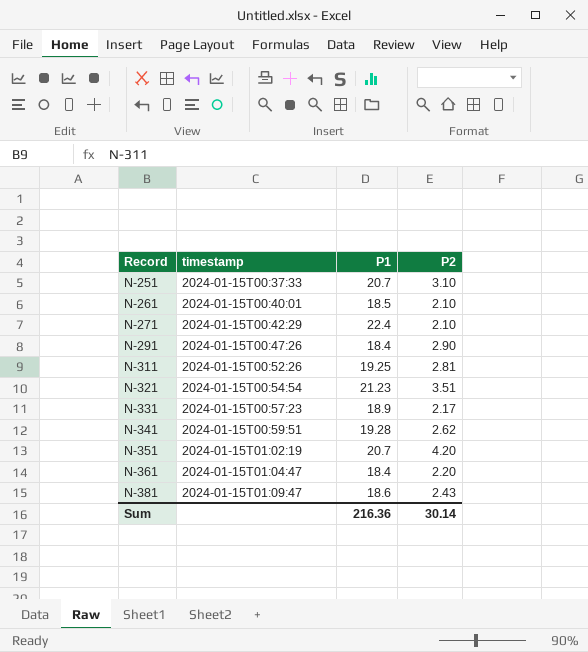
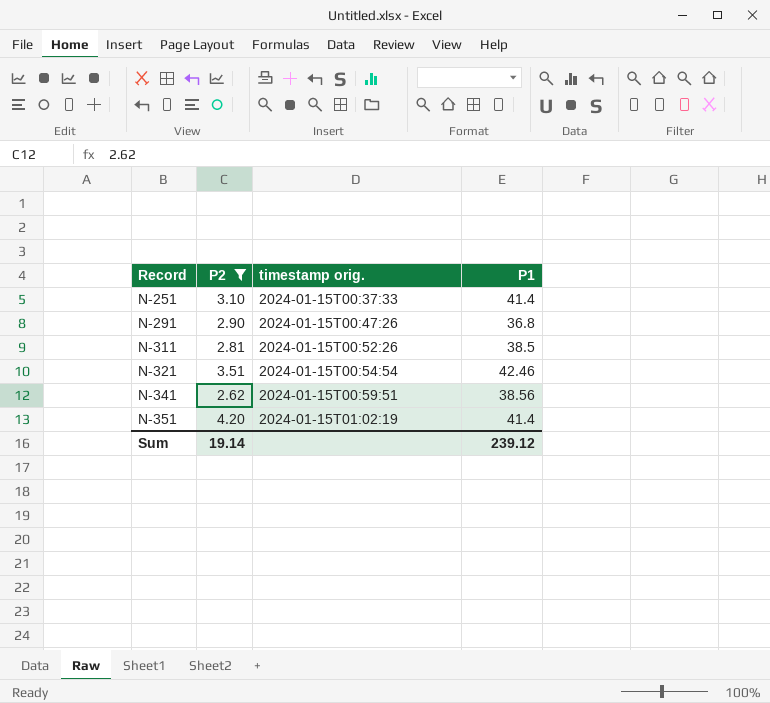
filter: none -> P2 >= 2.62
column P2 | position: 4 -> 2
column name: timestamp -> timestamp orig.
N-251 | P1: 20.7 -> 41.4
N-291 | P1: 18.4 -> 36.8
N-311 | P1: 19.25 -> 38.5
N-321 | P1: 21.23 -> 42.46
N-341 | P1: 19.28 -> 38.56
N-351 | P1: 20.7 -> 41.4
Sum | P2: 30.14 -> 19.14
Sum | P1: 216.36 -> 239.12

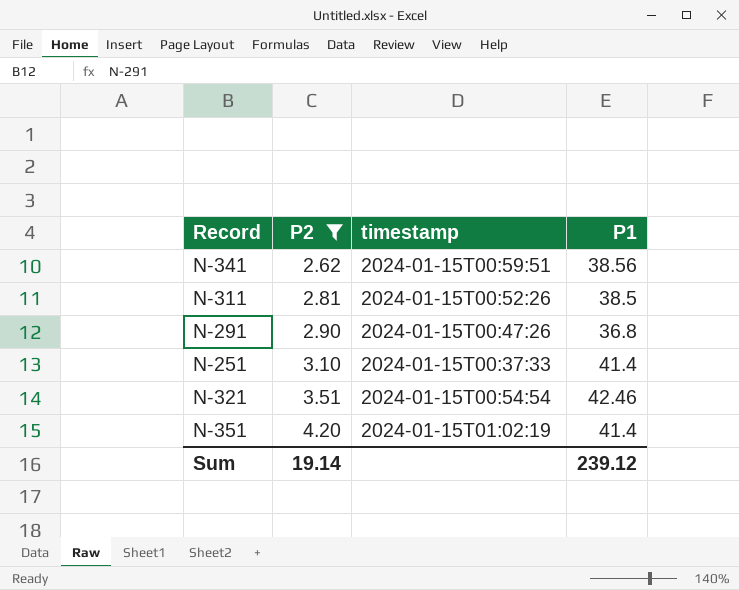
row order: Record ascending -> P2 ascending
column name: timestamp orig. -> timestamp

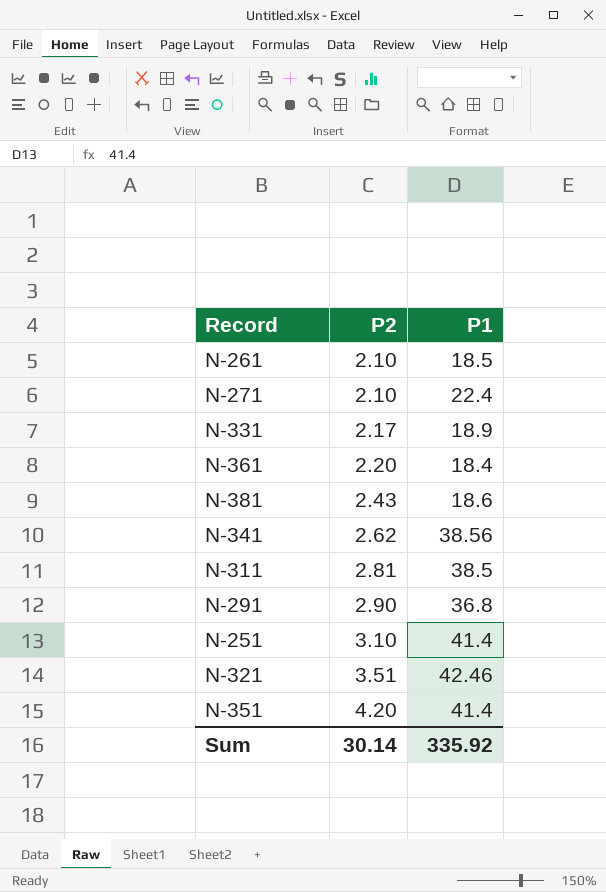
filter: P2 >= 2.62 -> none
column timestamp | position: 3 -> none
Sum | P2: 19.14 -> 30.14
Sum | P1: 239.12 -> 335.92

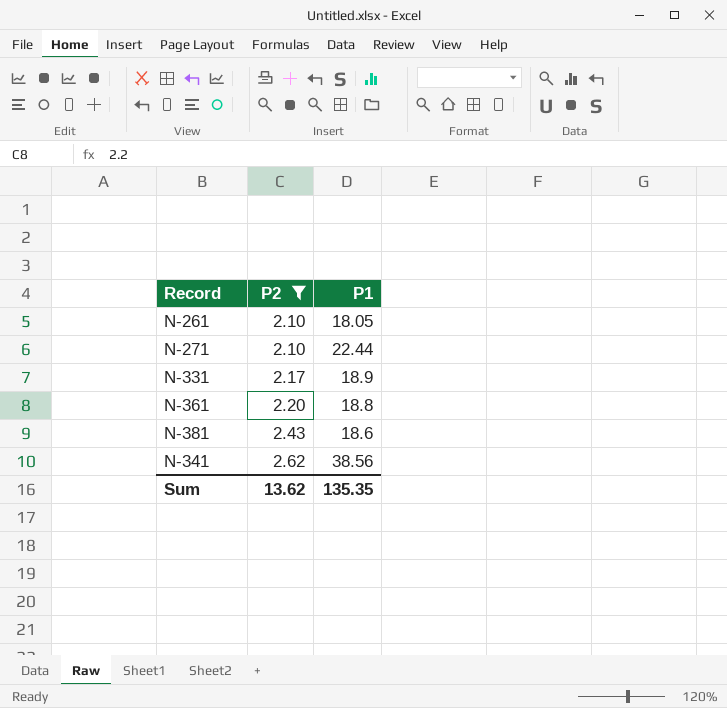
filter: none -> P2 <= 2.62
N-261 | P1: 18.5 -> 18.05
N-271 | P1: 22.4 -> 22.44
N-361 | P1: 18.4 -> 18.8
Sum | P2: 30.14 -> 13.62
Sum | P1: 335.92 -> 135.35

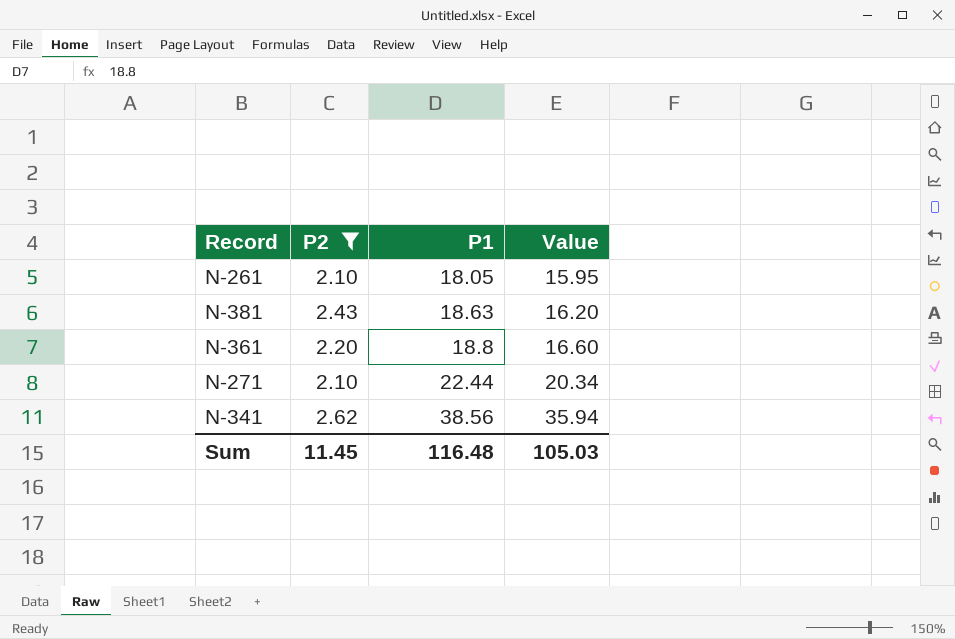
row order: P2 ascending -> P1 ascending
column Value | formula: none -> [P1] - [P2]
row N-331: 2.17 | 18.9 -> none
N-381 | P1: 18.6 -> 18.63
Sum | P2: 13.62 -> 11.45
Sum | P1: 135.35 -> 116.48

